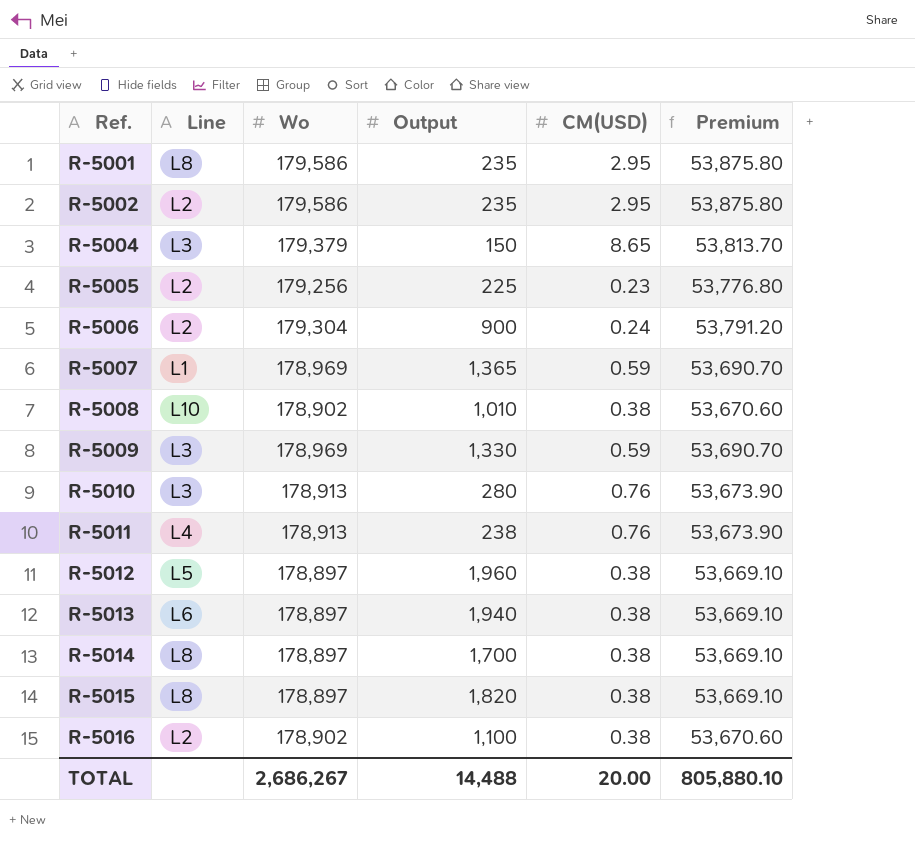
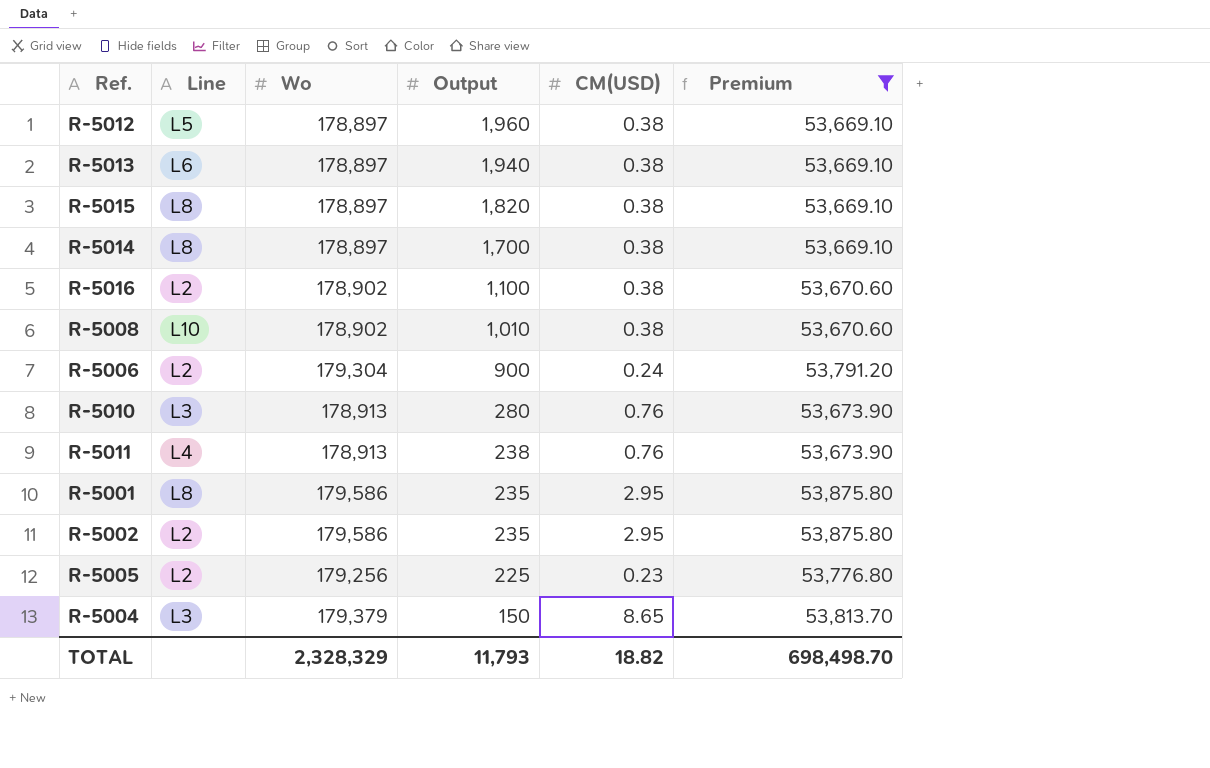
filter: none -> Premium != 53,690.70
row order: Ref. ascending -> Output descending
TOTAL | Wo: 2,686,267 -> 2,328,329
TOTAL | Output: 14,488 -> 11,793
TOTAL | CM(USD): 20.00 -> 18.82
TOTAL | Premium: 805,880.10 -> 698,498.70

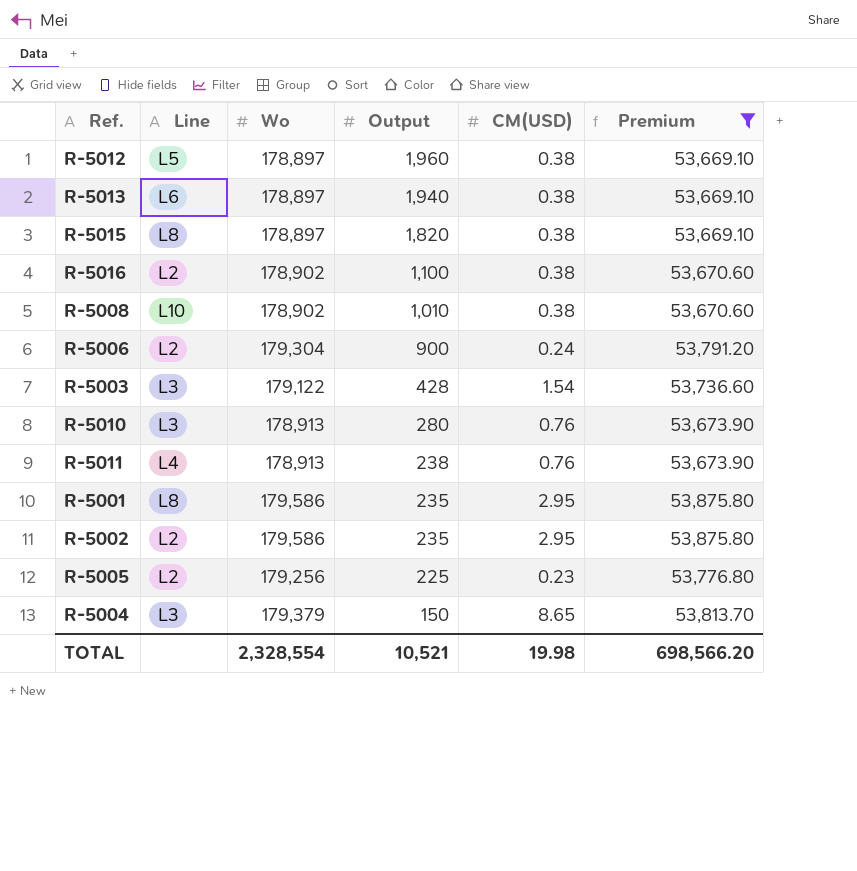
row R-5014: L8 | 178,897 | 1,700 | 0.38 | 53,669.10 -> none
row R-5003: none -> L3 | 179,122 | 428 | 1.54 | 53,736.60
TOTAL | Wo: 2,328,329 -> 2,328,554
TOTAL | Output: 11,793 -> 10,521
TOTAL | CM(USD): 18.82 -> 19.98
TOTAL | Premium: 698,498.70 -> 698,566.20

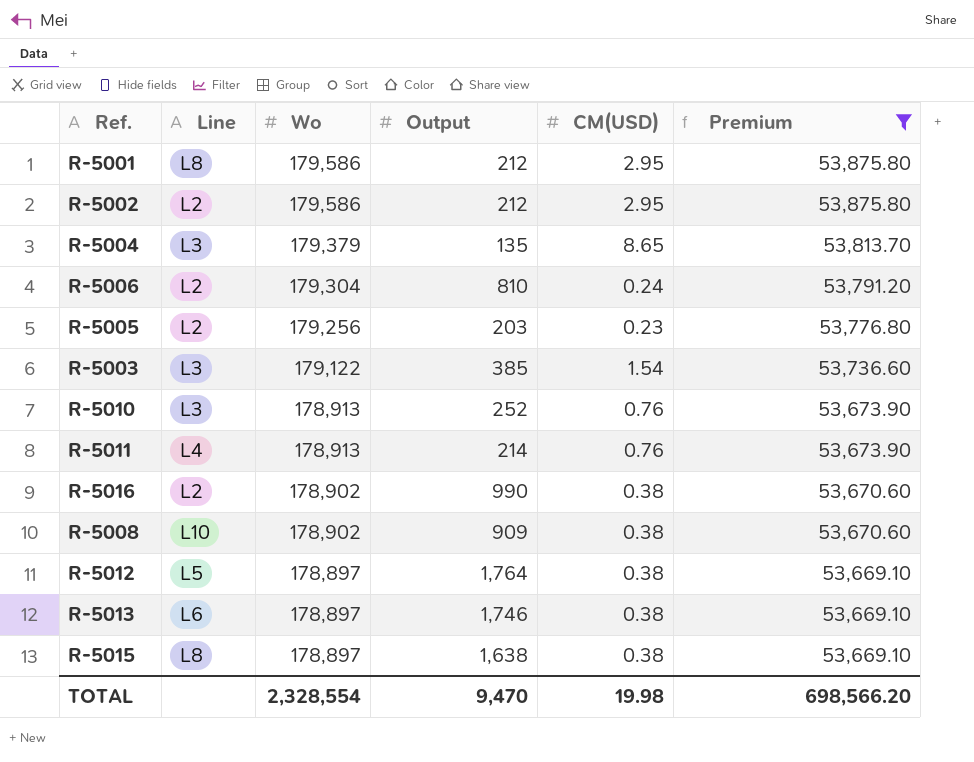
row order: Output descending -> Wo descending
R-5001 | Output: 235 -> 212
R-5002 | Output: 235 -> 212
R-5004 | Output: 150 -> 135
R-5006 | Output: 900 -> 810
R-5005 | Output: 225 -> 203
R-5003 | Output: 428 -> 385
R-5010 | Output: 280 -> 252
R-5011 | Output: 238 -> 214
R-5016 | Output: 1,100 -> 990
R-5008 | Output: 1,010 -> 909
R-5012 | Output: 1,960 -> 1,764
R-5013 | Output: 1,940 -> 1,746
R-5015 | Output: 1,820 -> 1,638
TOTAL | Output: 10,521 -> 9,470

